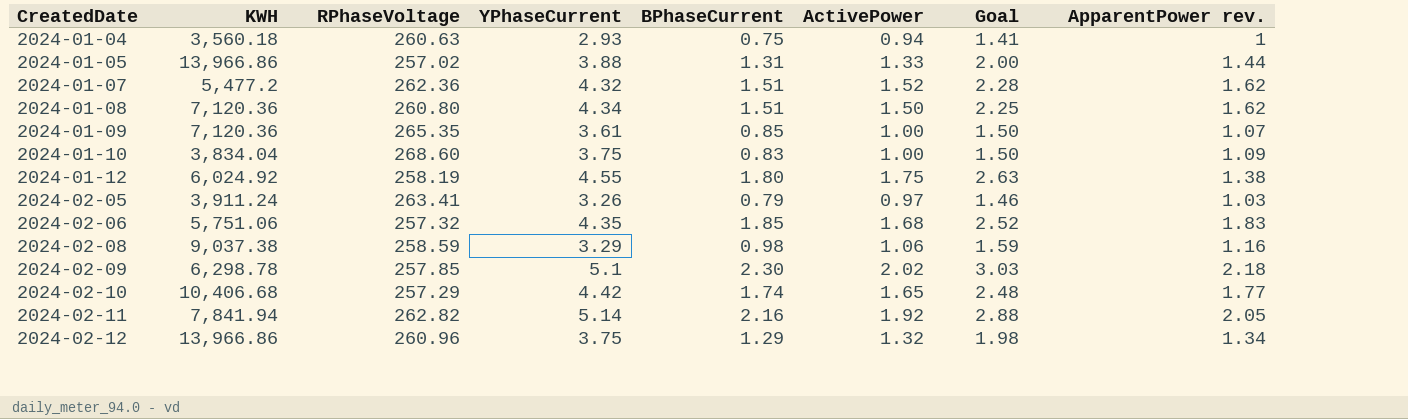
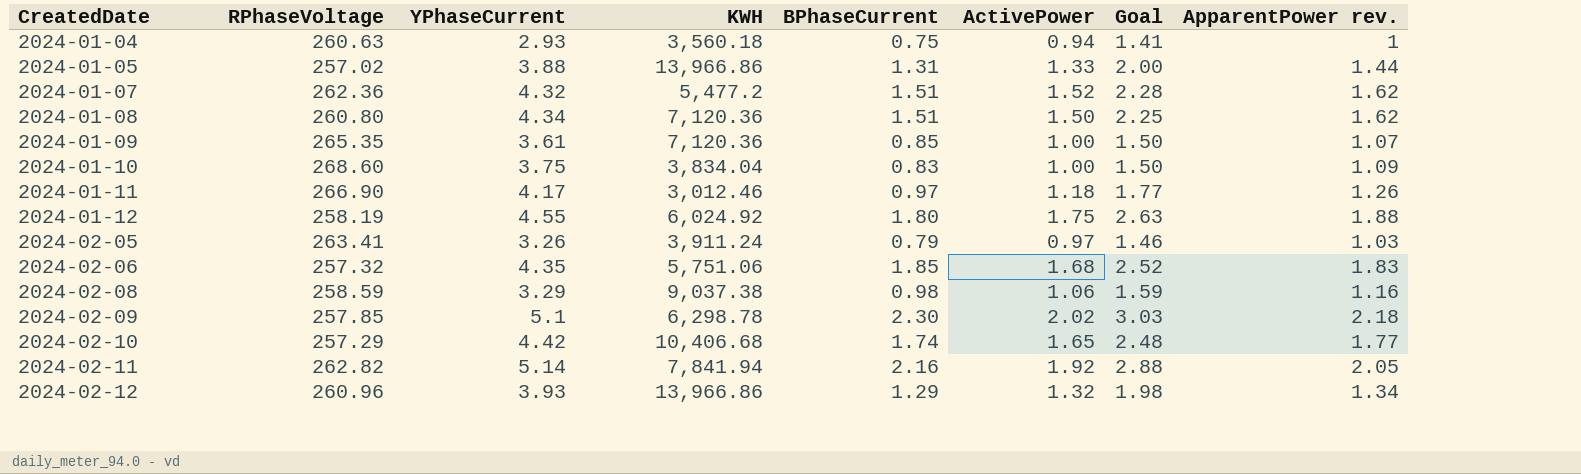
column KWH | position: 2 -> 4
row 2024-01-11: none -> 266.90 | 4.17 | 3,012.46 | 0.97 | 1.18 | 1.77 | 1.26
2024-01-12 | ApparentPower rev.: 1.38 -> 1.88
2024-02-12 | YPhaseCurrent: 3.75 -> 3.93

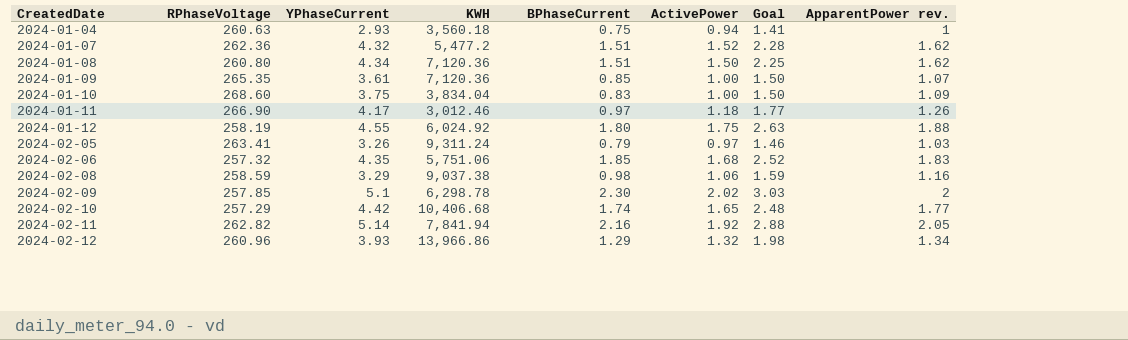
row 2024-01-05: 257.02 | 3.88 | 13,966.86 | 1.31 | 1.33 | 2.00 | 1.44 -> none
2024-02-05 | KWH: 3,911.24 -> 9,311.24
2024-02-09 | ApparentPower rev.: 2.18 -> 2

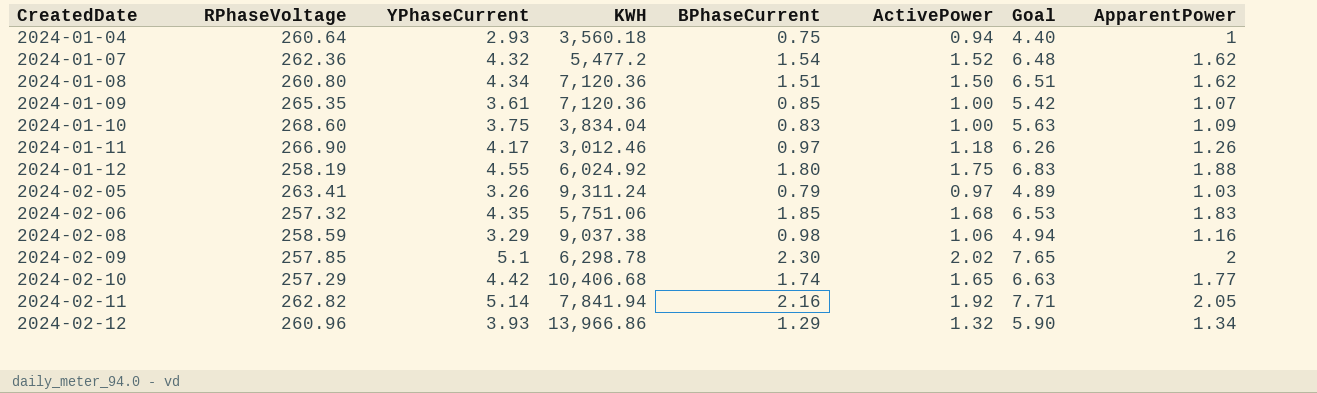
column Goal | formula: [ActivePower] * 1.5 -> [YPhaseCurrent] * 1.5
column name: ApparentPower rev. -> ApparentPower
2024-01-04 | RPhaseVoltage: 260.63 -> 260.64
2024-01-07 | BPhaseCurrent: 1.51 -> 1.54

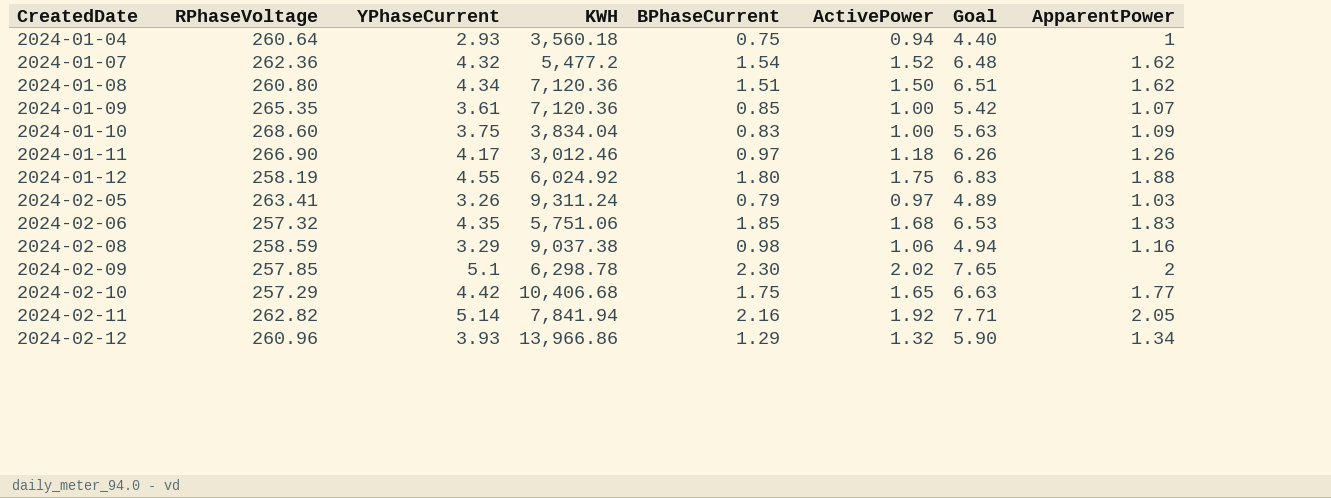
2024-02-10 | BPhaseCurrent: 1.74 -> 1.75

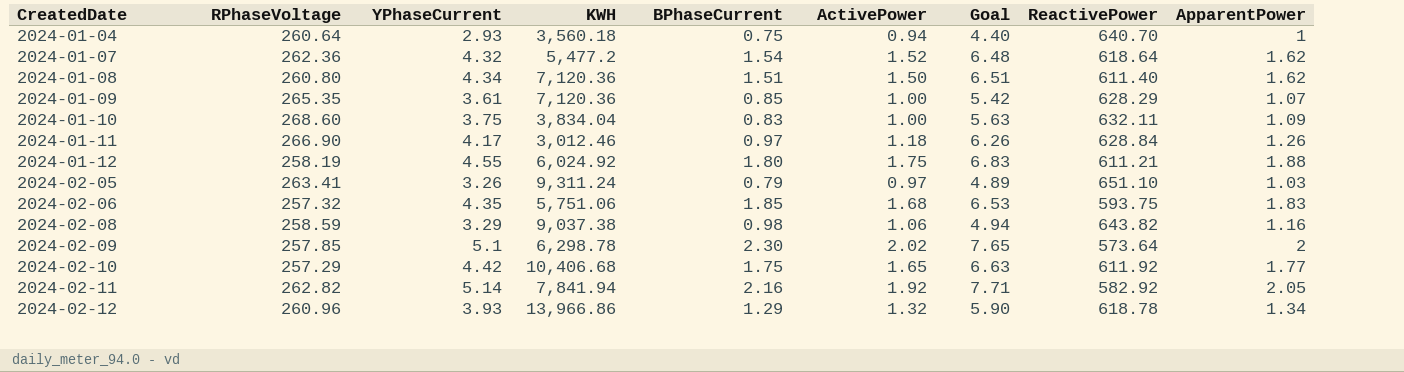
column ReactivePower | position: none -> 8

